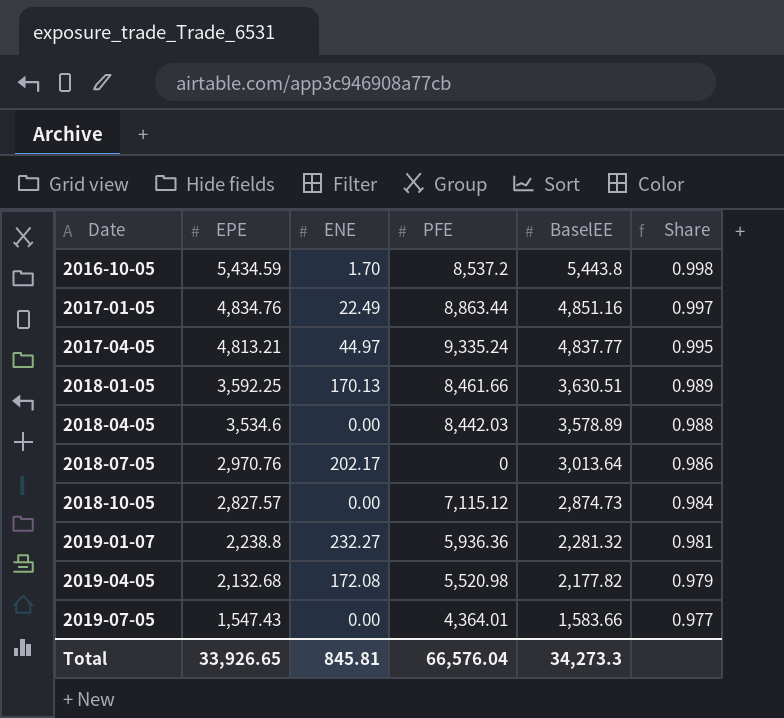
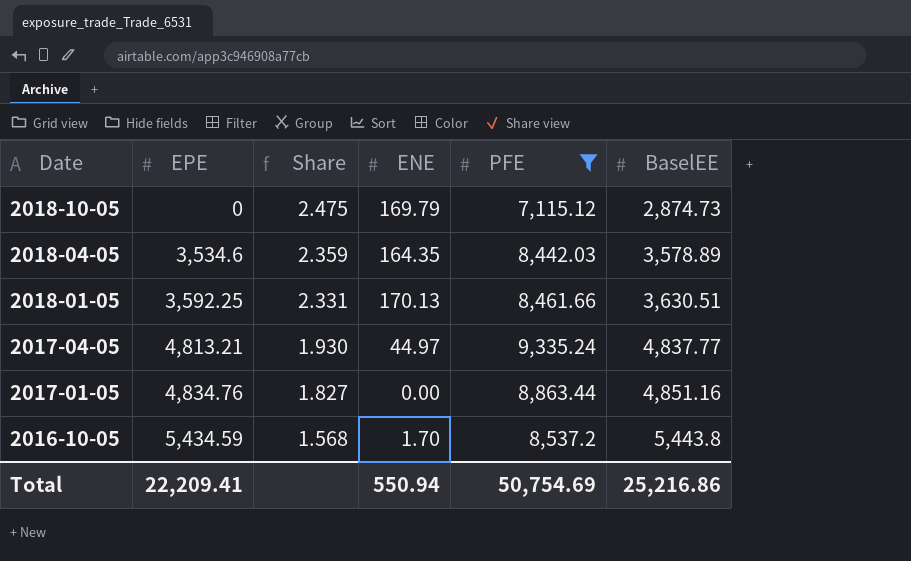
filter: none -> PFE >= 7,115.12
row order: Date ascending -> Date descending
column Share | formula: [EPE] / [BaselEE] -> [PFE] / [BaselEE]
column Share | position: 6 -> 3
2018-10-05 | EPE: 2,827.57 -> 0
2018-10-05 | ENE: 0.00 -> 169.79
2018-04-05 | ENE: 0.00 -> 164.35
2017-01-05 | ENE: 22.49 -> 0.00
Total | EPE: 33,926.65 -> 22,209.41
Total | ENE: 845.81 -> 550.94
Total | PFE: 66,576.04 -> 50,754.69
Total | BaselEE: 34,273.3 -> 25,216.86

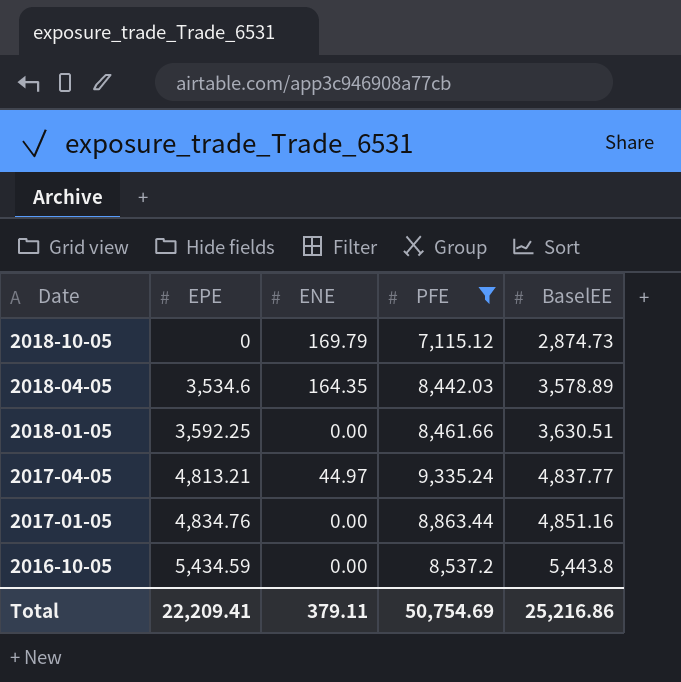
column Share | formula: [PFE] / [BaselEE] -> none
2018-01-05 | ENE: 170.13 -> 0.00
2016-10-05 | ENE: 1.70 -> 0.00
Total | ENE: 550.94 -> 379.11

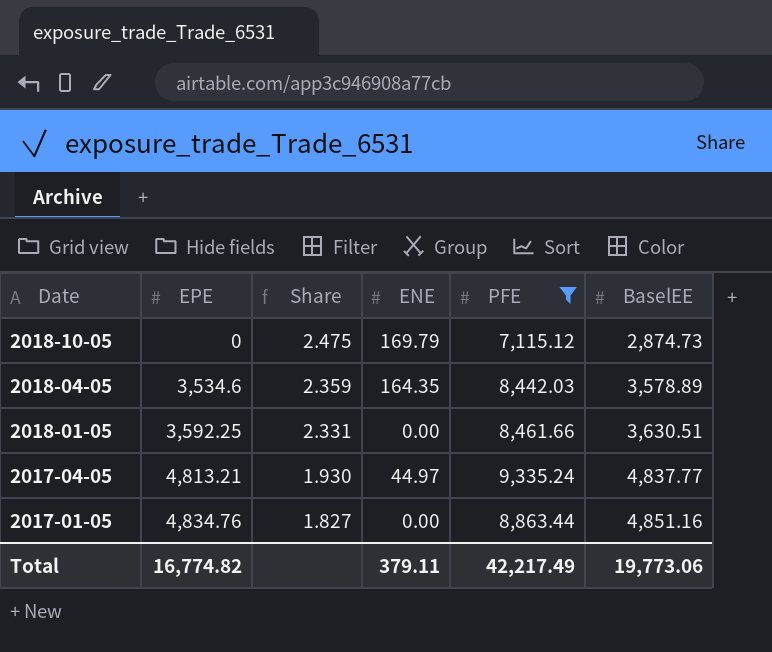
column Share | formula: none -> [PFE] / [BaselEE]
row 2016-10-05: 5,434.59 | 0.00 | 8,537.2 | 5,443.8 -> none
Total | EPE: 22,209.41 -> 16,774.82
Total | PFE: 50,754.69 -> 42,217.49
Total | BaselEE: 25,216.86 -> 19,773.06

